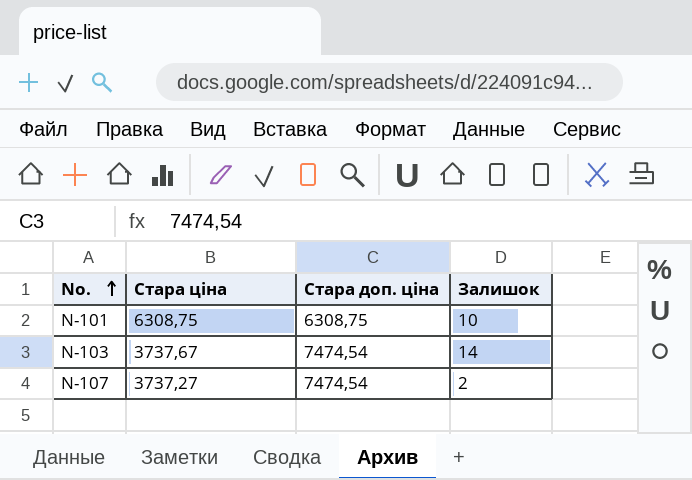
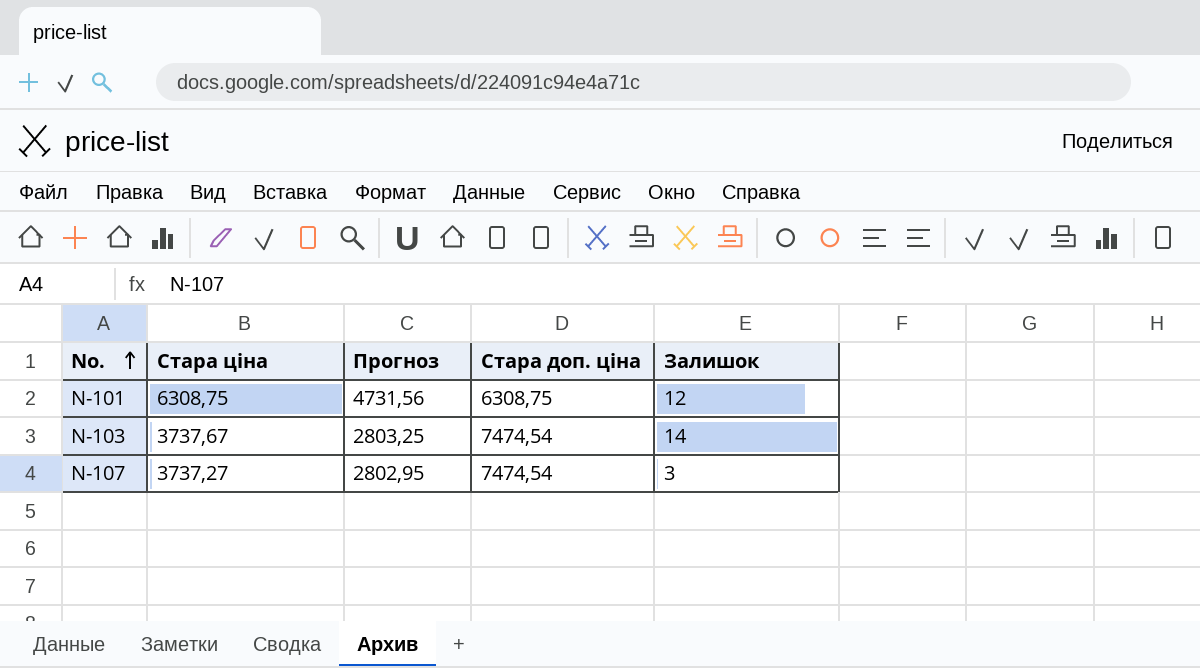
column Прогноз | formula: none -> [Стара ціна] * 0,75
N-101 | Залишок: 10 -> 12
N-107 | Залишок: 2 -> 3

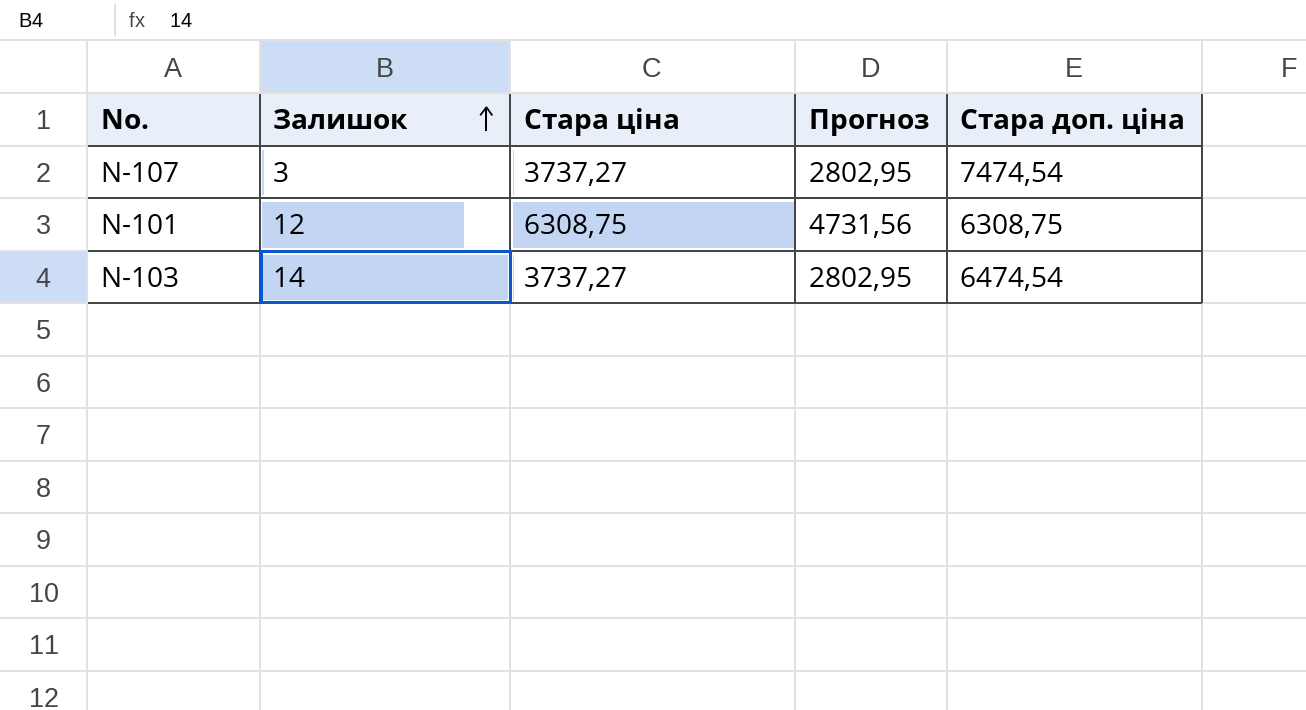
row order: No. ascending -> Залишок ascending
column Залишок | position: 5 -> 2
N-103 | Стара ціна: 3737,67 -> 3737,27
N-103 | Прогноз: 2803,25 -> 2802,95
N-103 | Стара доп. ціна: 7474,54 -> 6474,54

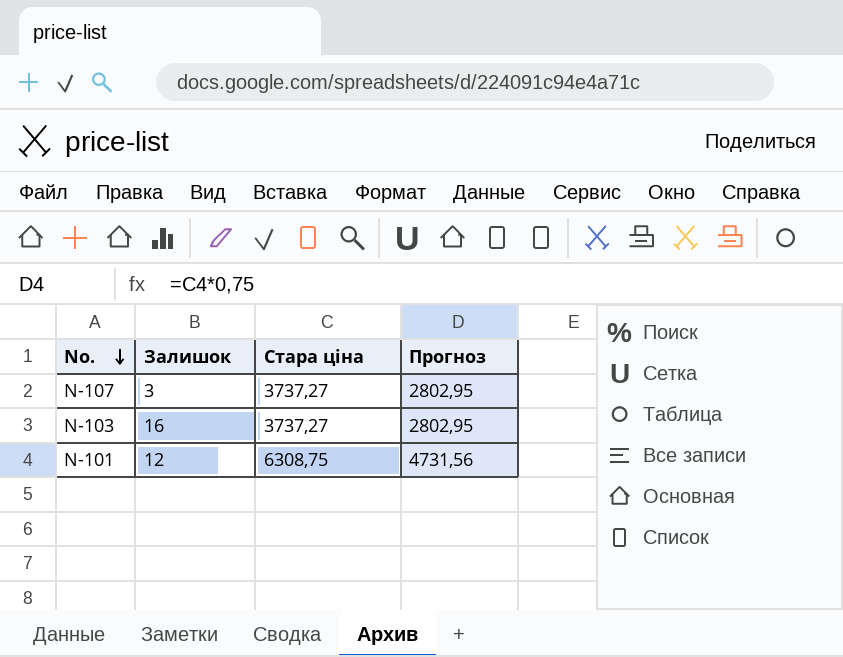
row order: Залишок ascending -> No. descending
column Стара доп. ціна | position: 5 -> none
N-103 | Залишок: 14 -> 16

